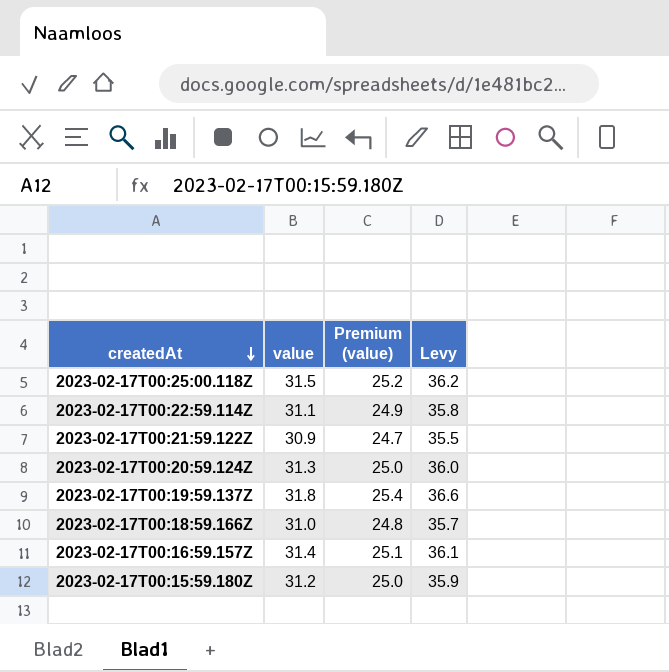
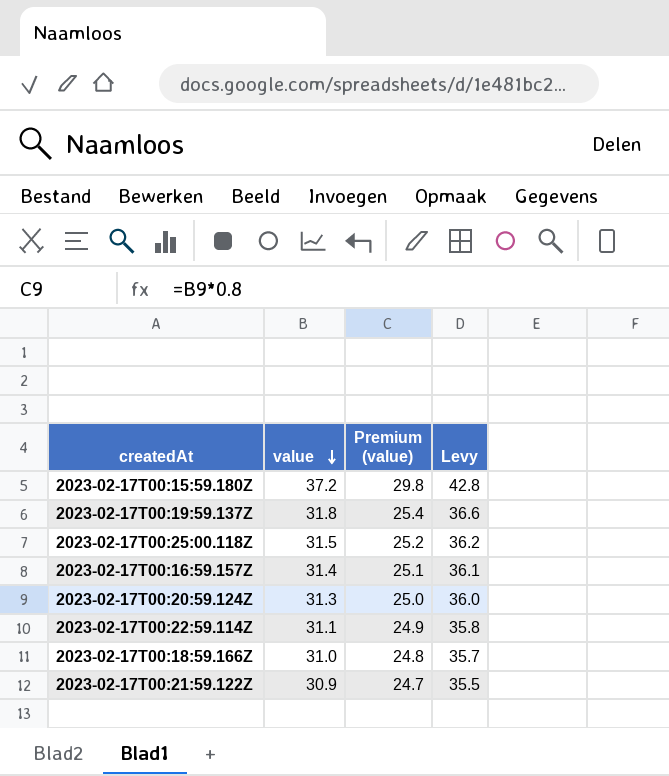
row order: createdAt descending -> value descending
2023-02-17T00:15:59.180Z | value: 31.2 -> 37.2
2023-02-17T00:15:59.180Z | Premium (value): 25.0 -> 29.8
2023-02-17T00:15:59.180Z | Levy: 35.9 -> 42.8

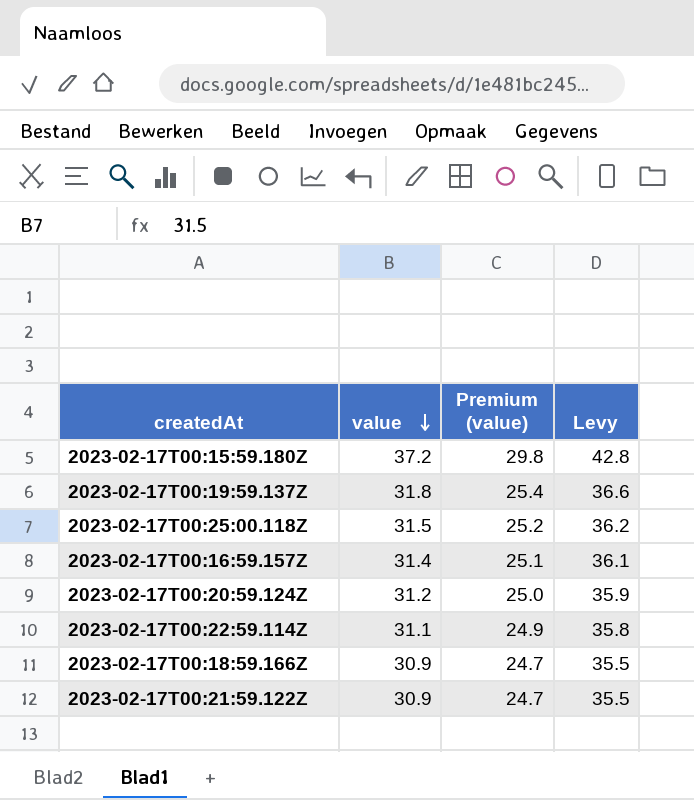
2023-02-17T00:20:59.124Z | value: 31.3 -> 31.2
2023-02-17T00:20:59.124Z | Levy: 36.0 -> 35.9
2023-02-17T00:18:59.166Z | value: 31.0 -> 30.9
2023-02-17T00:18:59.166Z | Premium (value): 24.8 -> 24.7
2023-02-17T00:18:59.166Z | Levy: 35.7 -> 35.5

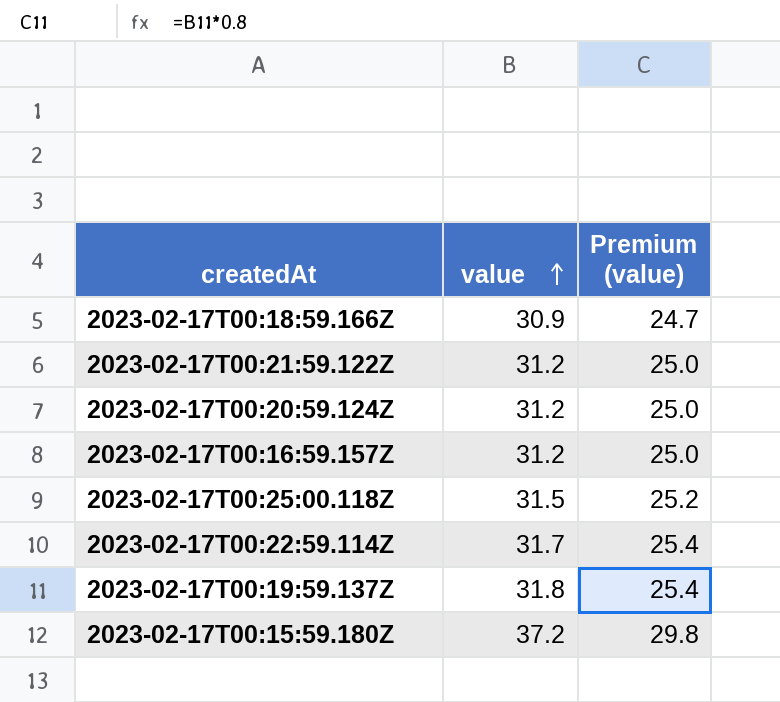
row order: value descending -> value ascending
column Levy | formula: [value] * 1.15 -> none
2023-02-17T00:21:59.122Z | value: 30.9 -> 31.2
2023-02-17T00:21:59.122Z | Premium (value): 24.7 -> 25.0
2023-02-17T00:16:59.157Z | value: 31.4 -> 31.2
2023-02-17T00:16:59.157Z | Premium (value): 25.1 -> 25.0
2023-02-17T00:22:59.114Z | value: 31.1 -> 31.7
2023-02-17T00:22:59.114Z | Premium (value): 24.9 -> 25.4

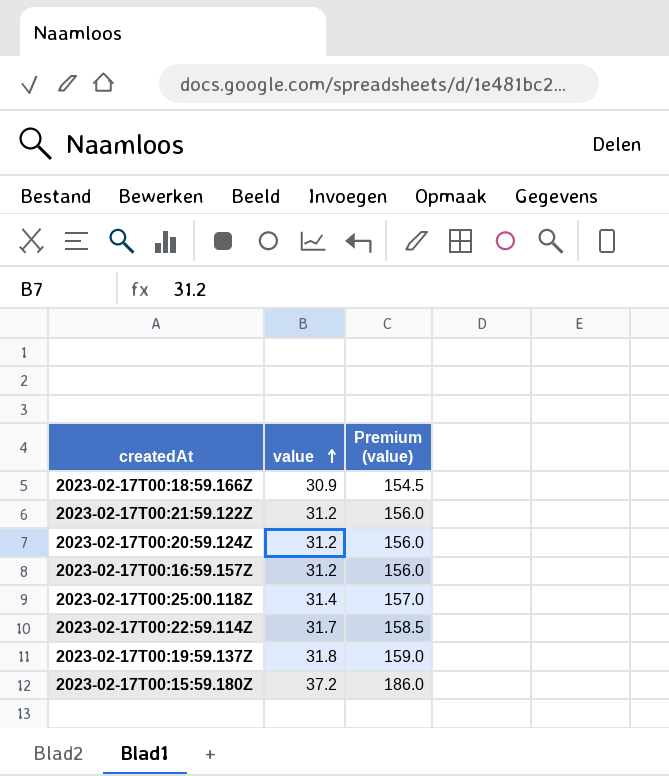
column Premium (value) | formula: [value] * 0.8 -> [value] * 5
2023-02-17T00:25:00.118Z | value: 31.5 -> 31.4

